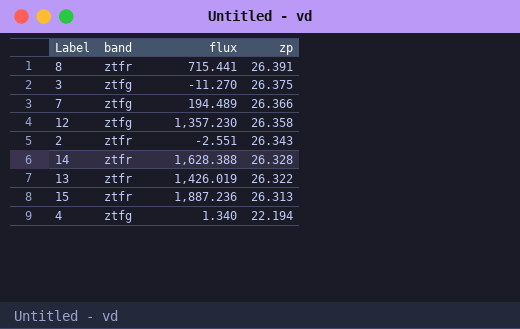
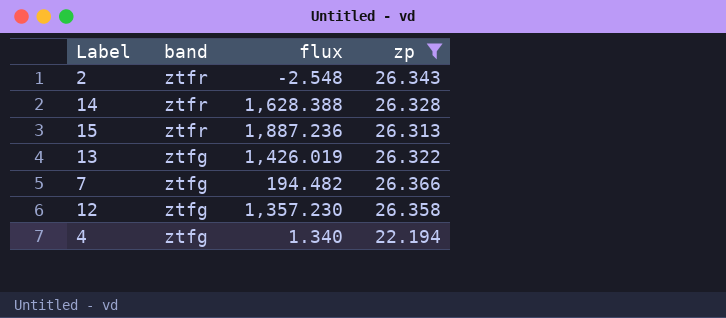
filter: none -> zp <= 26.366
row order: zp descending -> band descending
2 | flux: -2.551 -> -2.548
13 | band: ztfr -> ztfg
7 | flux: 194.489 -> 194.482

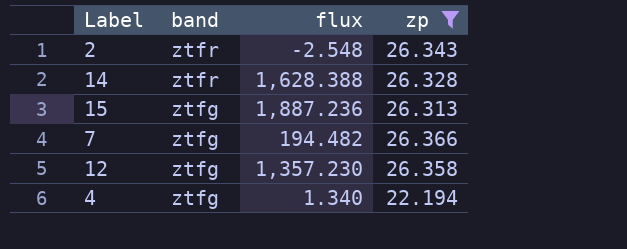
row 13: ztfg | 1,426.019 | 26.322 -> none
15 | band: ztfr -> ztfg

